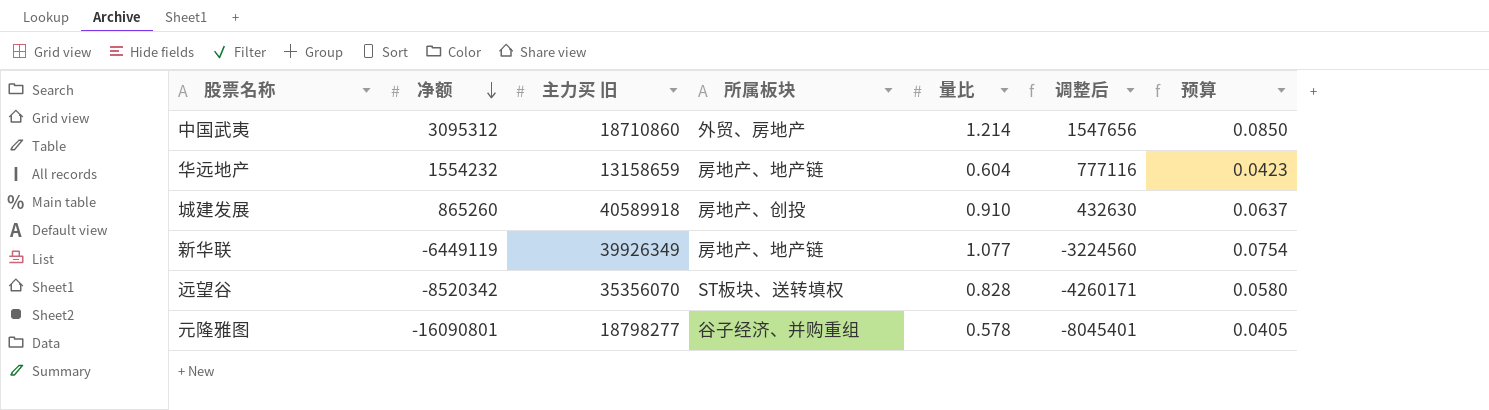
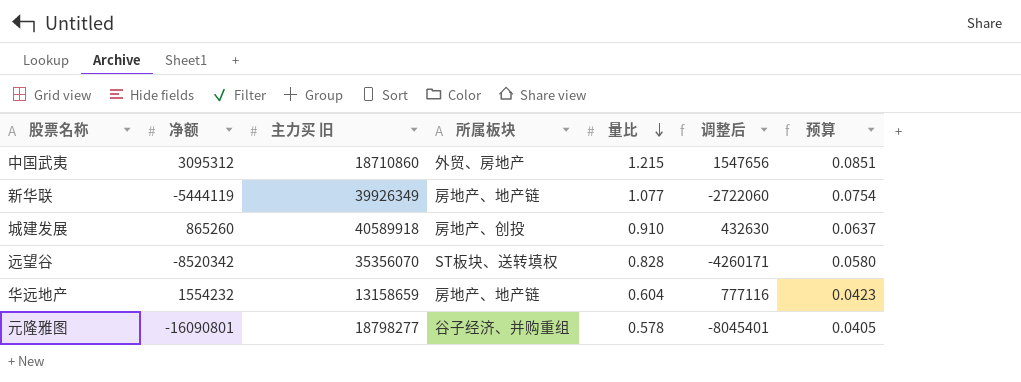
row order: 净额 descending -> 量比 descending
中国武夷 | 量比: 1.214 -> 1.215
中国武夷 | 预算: 0.0850 -> 0.0851
新华联 | 净额: -6449119 -> -5444119
新华联 | 调整后: -3224560 -> -2722060

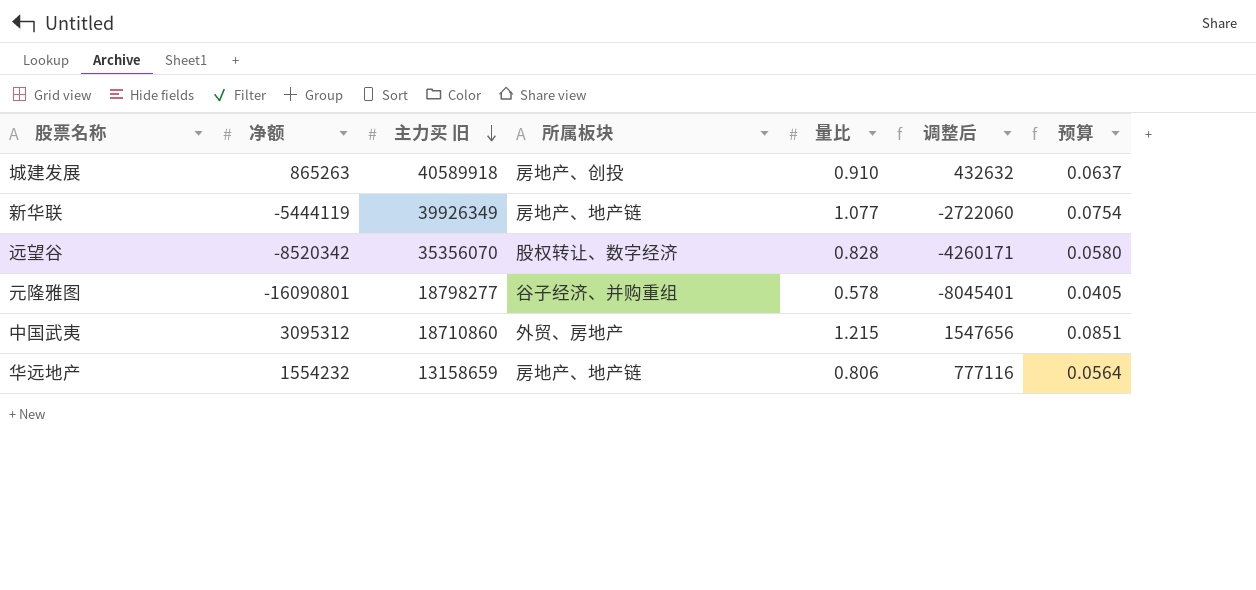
row order: 量比 descending -> 主力买 旧 descending
城建发展 | 净额: 865260 -> 865263
城建发展 | 调整后: 432630 -> 432632
远望谷 | 所属板块: ST板块、送转填权 -> 股权转让、数字经济
华远地产 | 量比: 0.604 -> 0.806
华远地产 | 预算: 0.0423 -> 0.0564

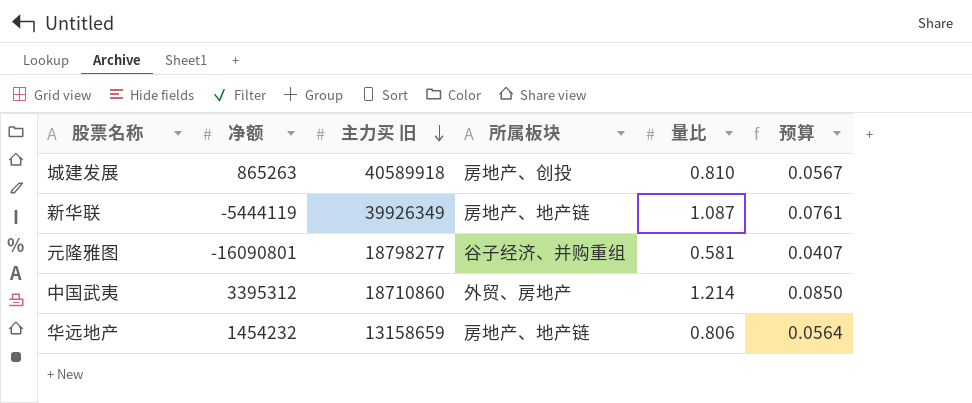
column 调整后 | formula: [净额] * 0.5 -> none
row 远望谷: -8520342 | 35356070 | 股权转让、数字经济 | 0.828 | -4260171 | 0.0580 -> none
城建发展 | 量比: 0.910 -> 0.810
城建发展 | 预算: 0.0637 -> 0.0567
新华联 | 量比: 1.077 -> 1.087
新华联 | 预算: 0.0754 -> 0.0761
元隆雅图 | 量比: 0.578 -> 0.581
元隆雅图 | 预算: 0.0405 -> 0.0407
中国武夷 | 净额: 3095312 -> 3395312
中国武夷 | 量比: 1.215 -> 1.214
中国武夷 | 预算: 0.0851 -> 0.0850
华远地产 | 净额: 1554232 -> 1454232

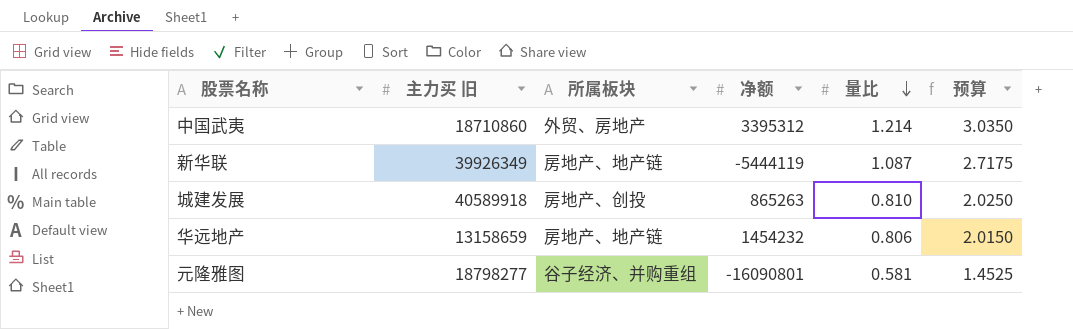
row order: 主力买 旧 descending -> 量比 descending
column 净额 | position: 2 -> 4
column 预算 | formula: [量比] * 0.07 -> [量比] * 2.5

